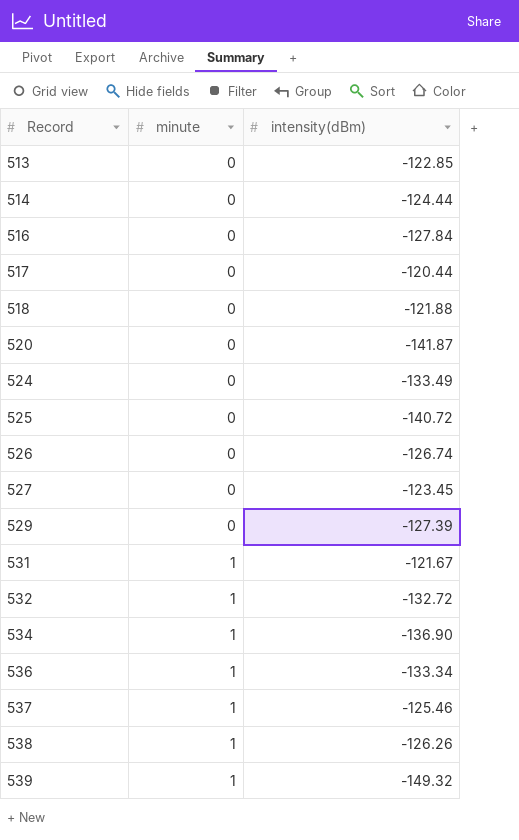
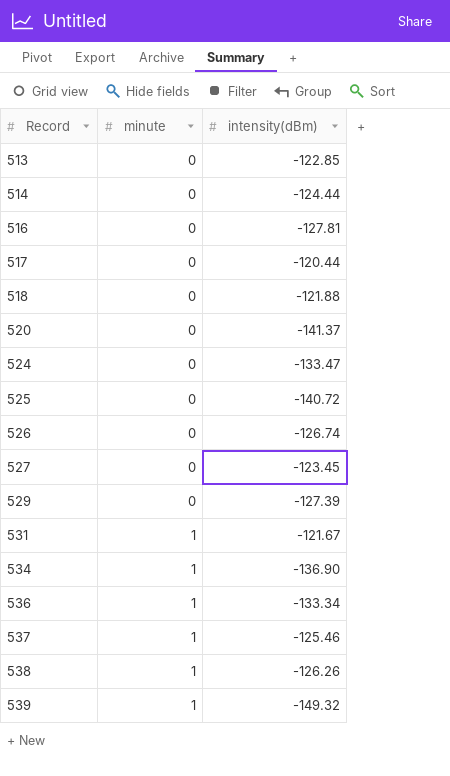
row 532: 1 | -132.72 -> none
516 | intensity(dBm): -127.84 -> -127.81
520 | intensity(dBm): -141.87 -> -141.37
524 | intensity(dBm): -133.49 -> -133.47

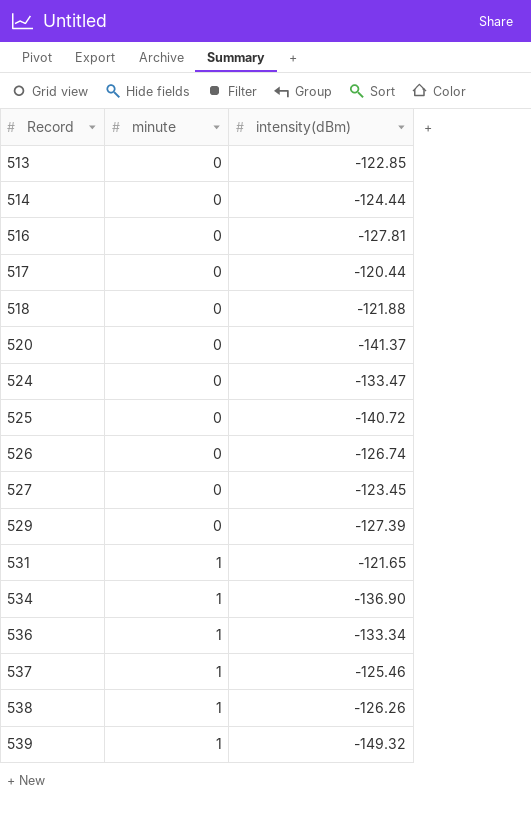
531 | intensity(dBm): -121.67 -> -121.65

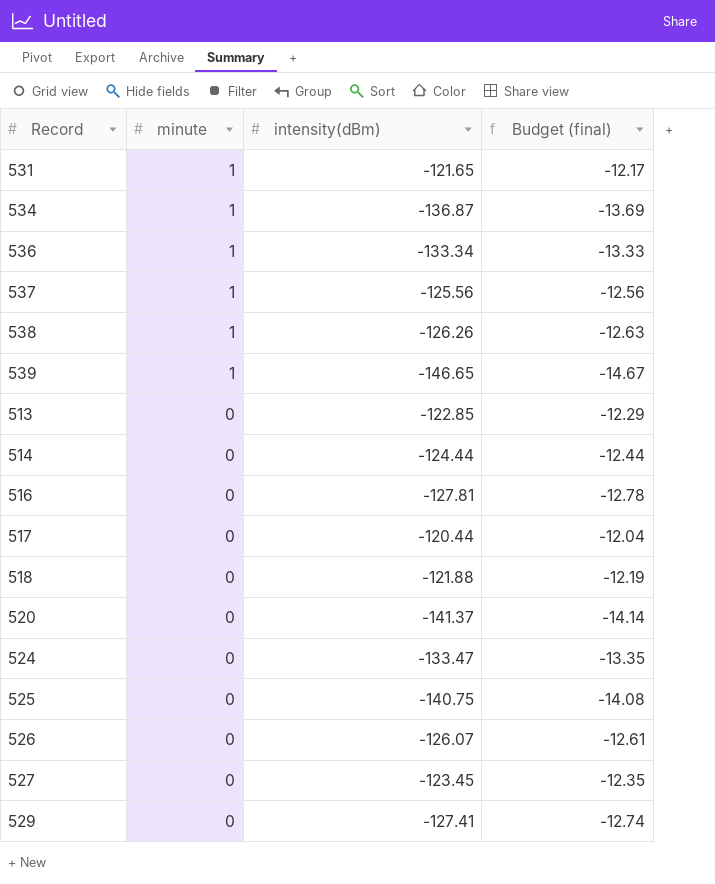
row order: Record ascending -> minute descending
column Budget (final) | formula: none -> [intensity(dBm)] * 0.1
534 | intensity(dBm): -136.90 -> -136.87
537 | intensity(dBm): -125.46 -> -125.56
539 | intensity(dBm): -149.32 -> -146.65
525 | intensity(dBm): -140.72 -> -140.75
526 | intensity(dBm): -126.74 -> -126.07
529 | intensity(dBm): -127.39 -> -127.41

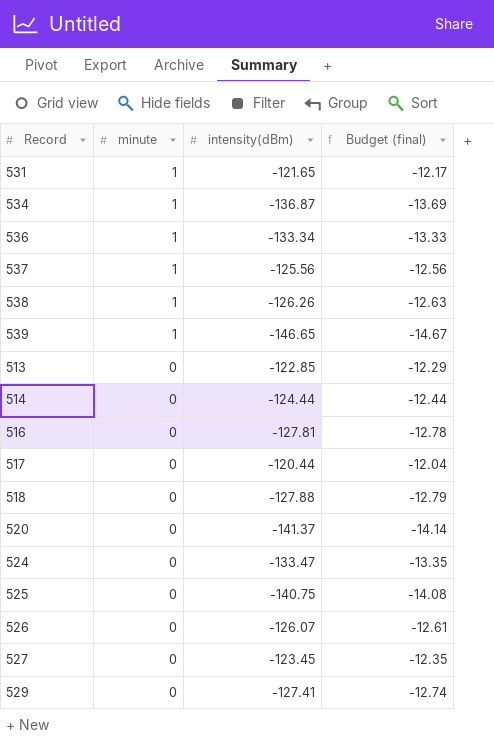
518 | intensity(dBm): -121.88 -> -127.88
518 | Budget (final): -12.19 -> -12.79

